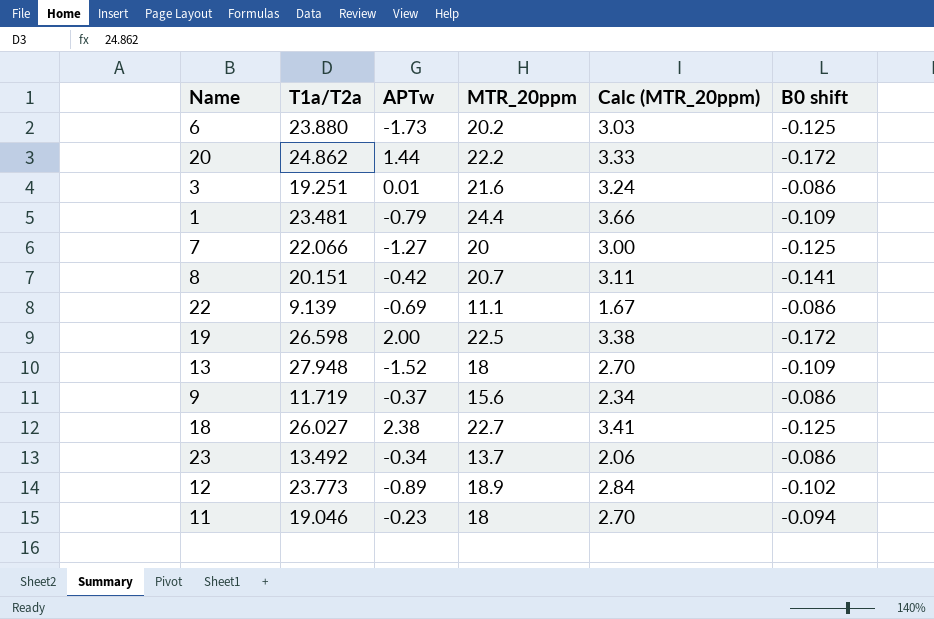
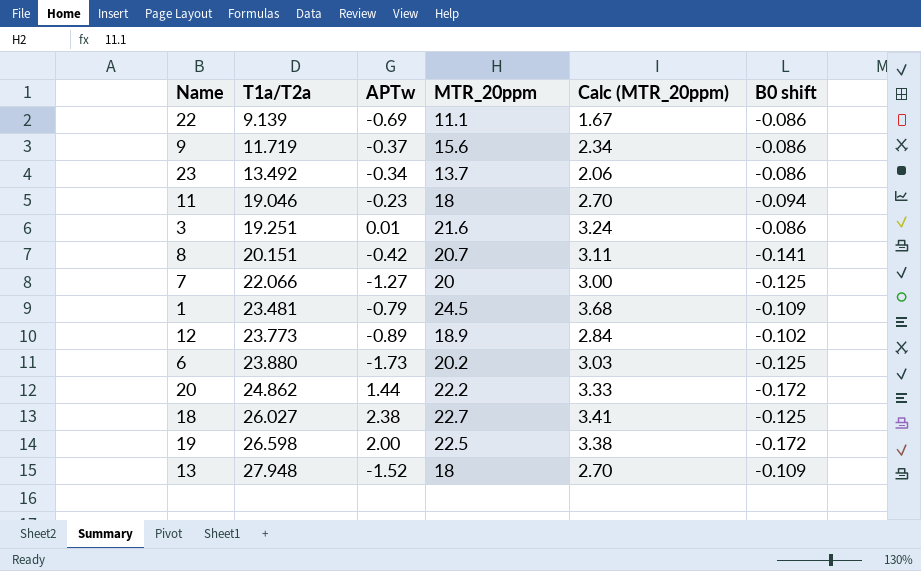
row order: none -> T1a/T2a ascending
1 | MTR_20ppm: 24.4 -> 24.5
1 | Calc (MTR_20ppm): 3.66 -> 3.68

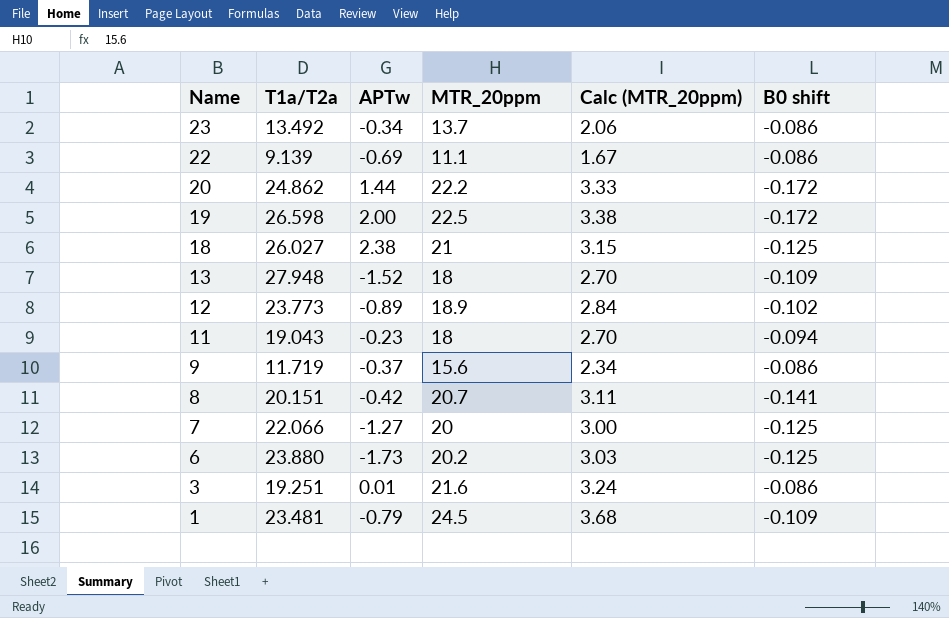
row order: T1a/T2a ascending -> Name descending
18 | MTR_20ppm: 22.7 -> 21
18 | Calc (MTR_20ppm): 3.41 -> 3.15
11 | T1a/T2a: 19.046 -> 19.043

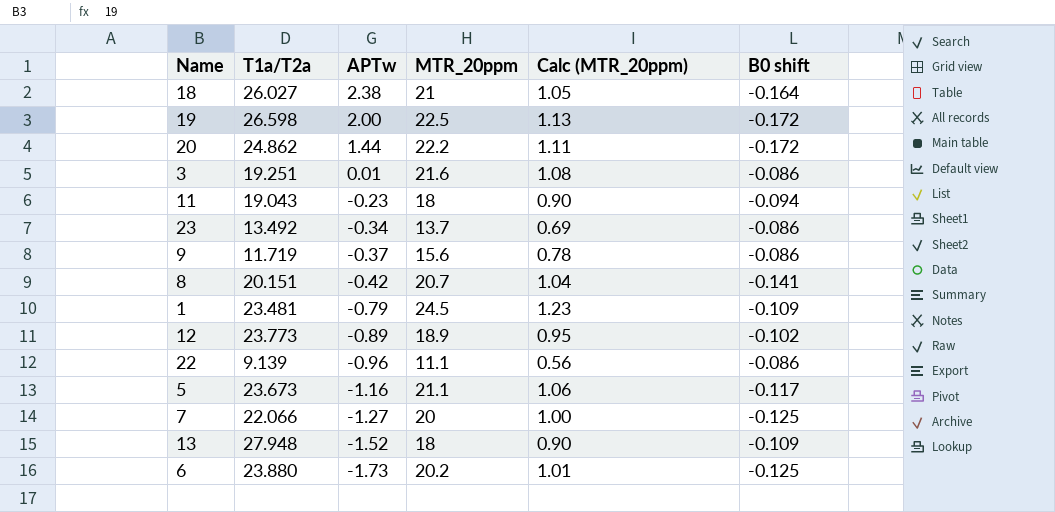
row order: Name descending -> APTw descending
column Calc (MTR_20ppm) | formula: [MTR_20ppm] * 0.15 -> [MTR_20ppm] * 0.05
18 | B0 shift: -0.125 -> -0.164
22 | APTw: -0.69 -> -0.96
row 5: none -> 23.673 | -1.16 | 21.1 | 1.06 | -0.117

